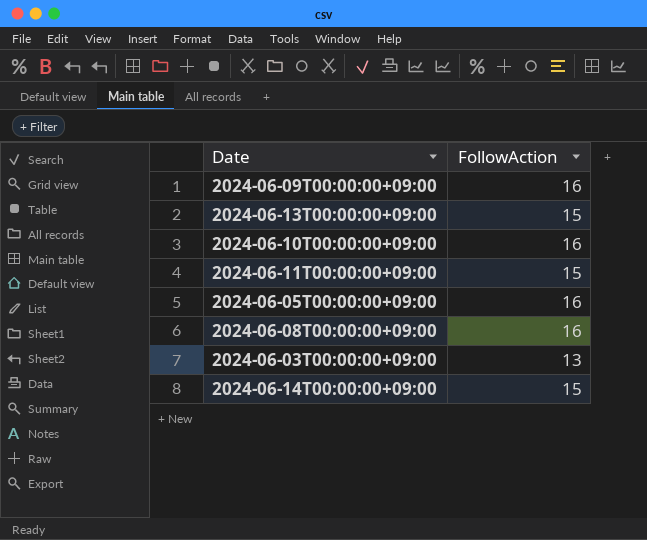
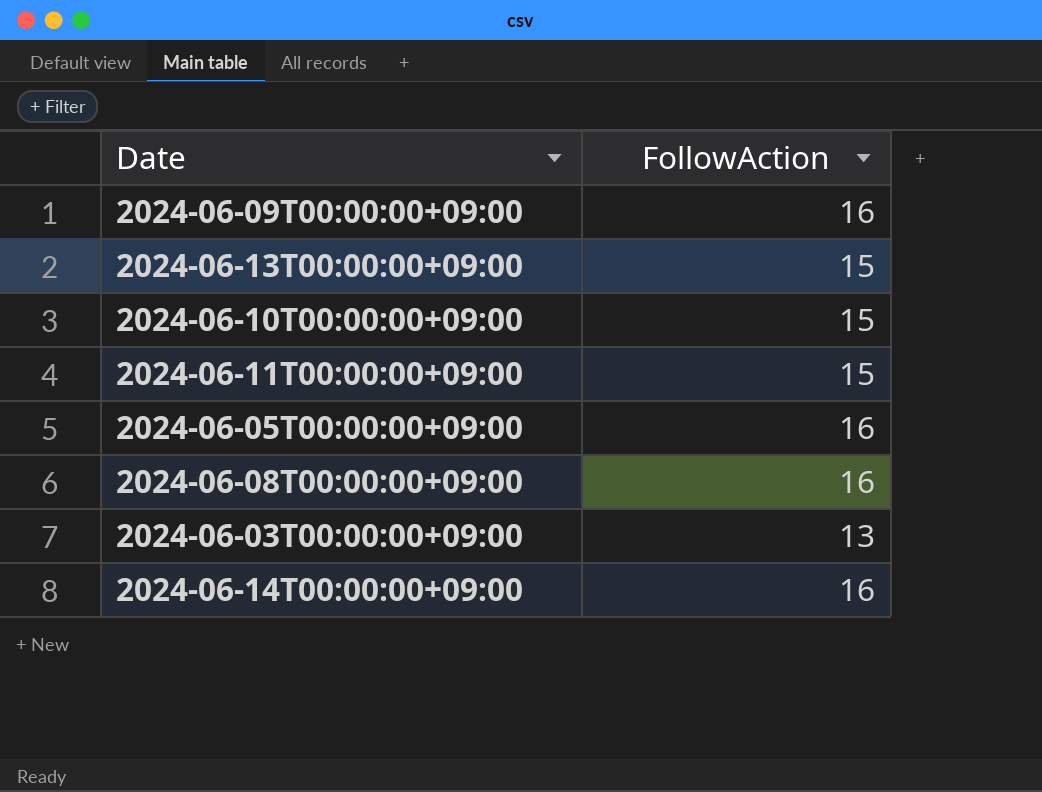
2024-06-10T00:00:00+09:00 | FollowAction: 16 -> 15
2024-06-14T00:00:00+09:00 | FollowAction: 15 -> 16

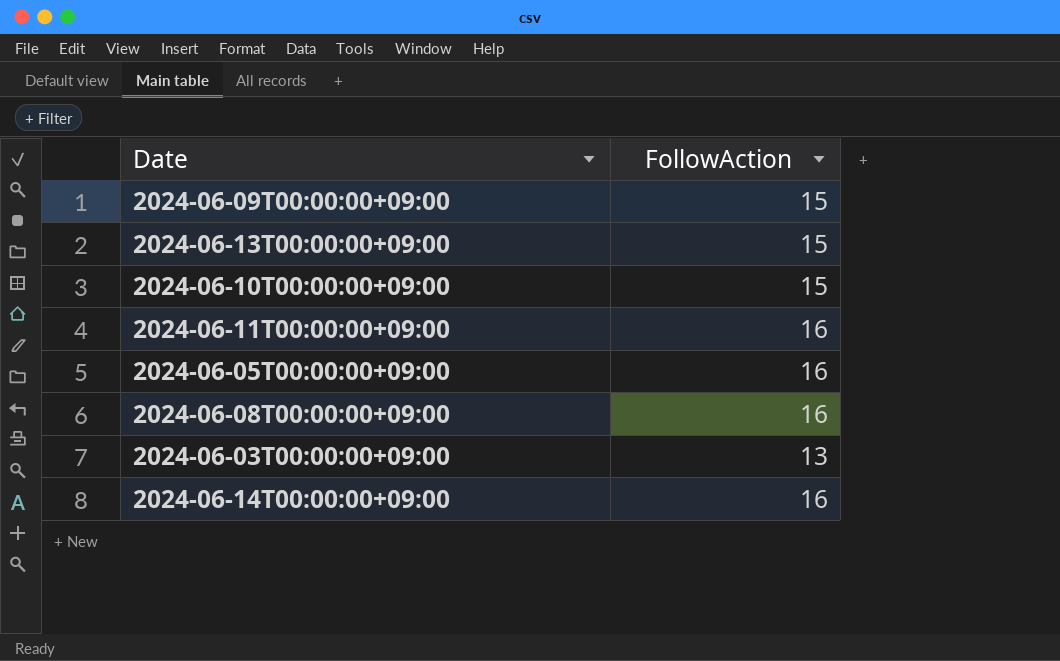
2024-06-09T00:00:00+09:00 | FollowAction: 16 -> 15
2024-06-11T00:00:00+09:00 | FollowAction: 15 -> 16

